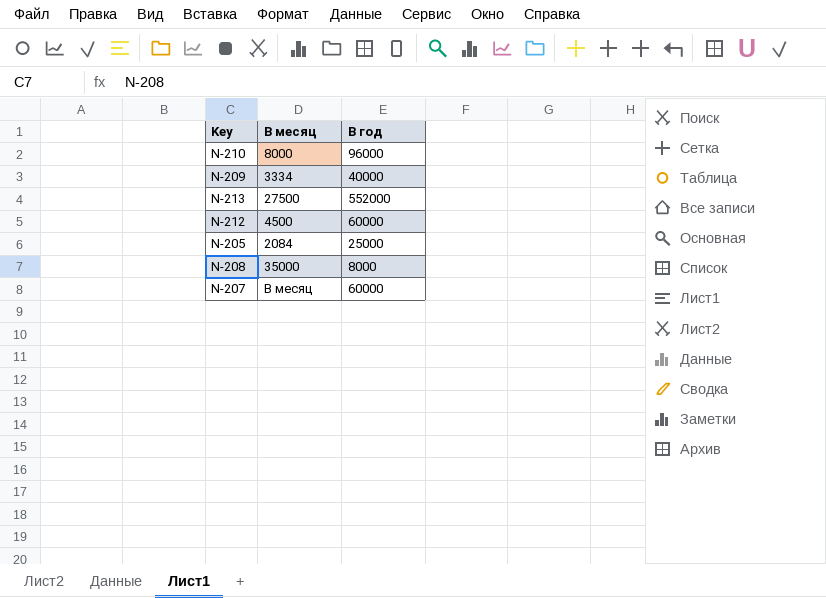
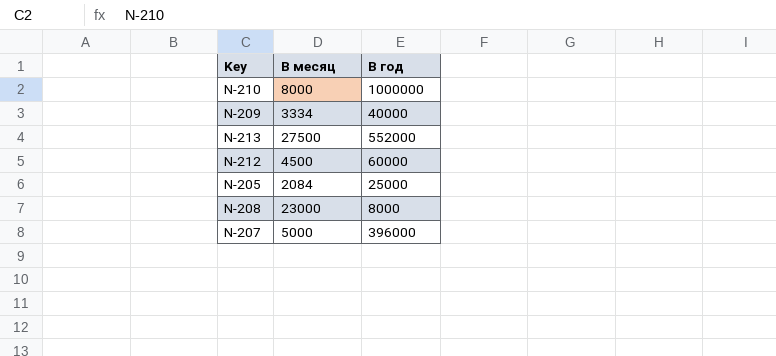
N-210 | В год: 96000 -> 1000000
N-208 | В месяц: 35000 -> 23000
N-207 | В месяц: В месяц -> 5000
N-207 | В год: 60000 -> 396000

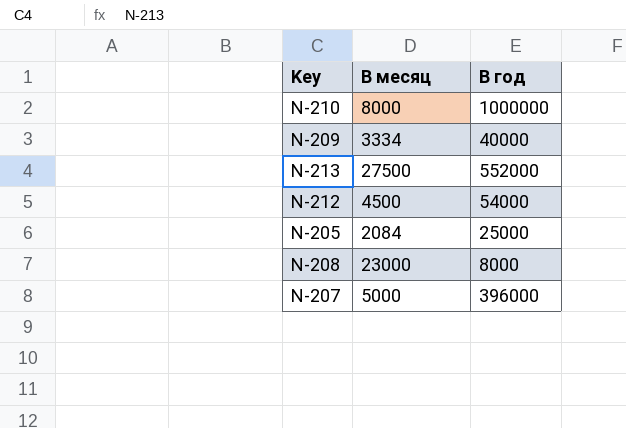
N-212 | В год: 60000 -> 54000

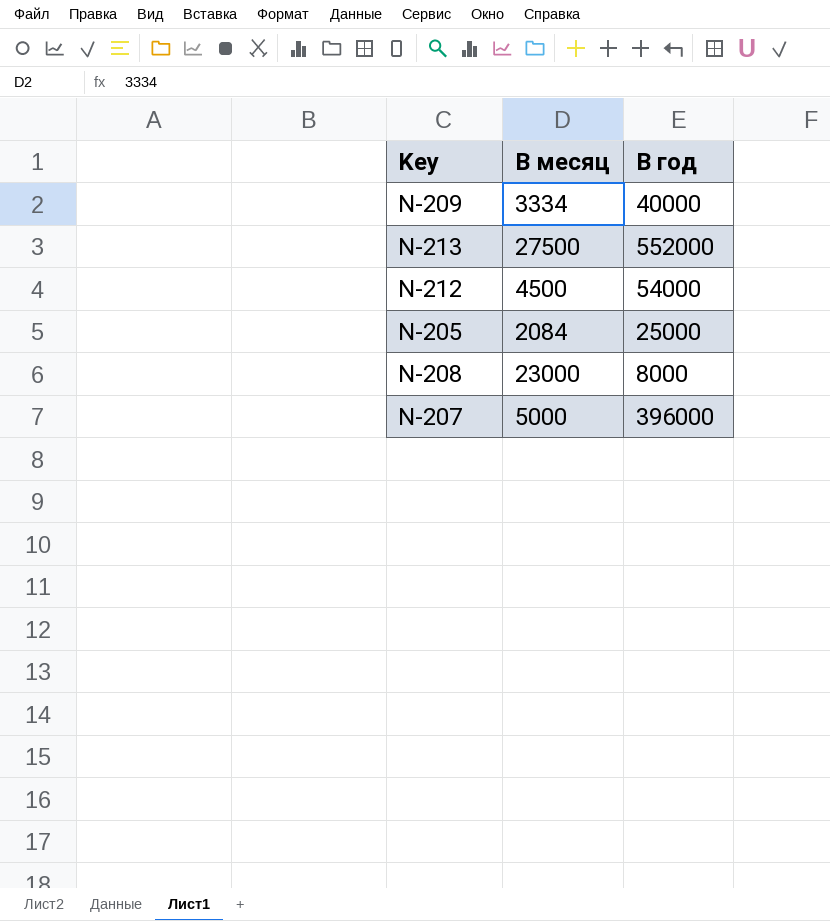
row N-210: 8000 | 1000000 -> none

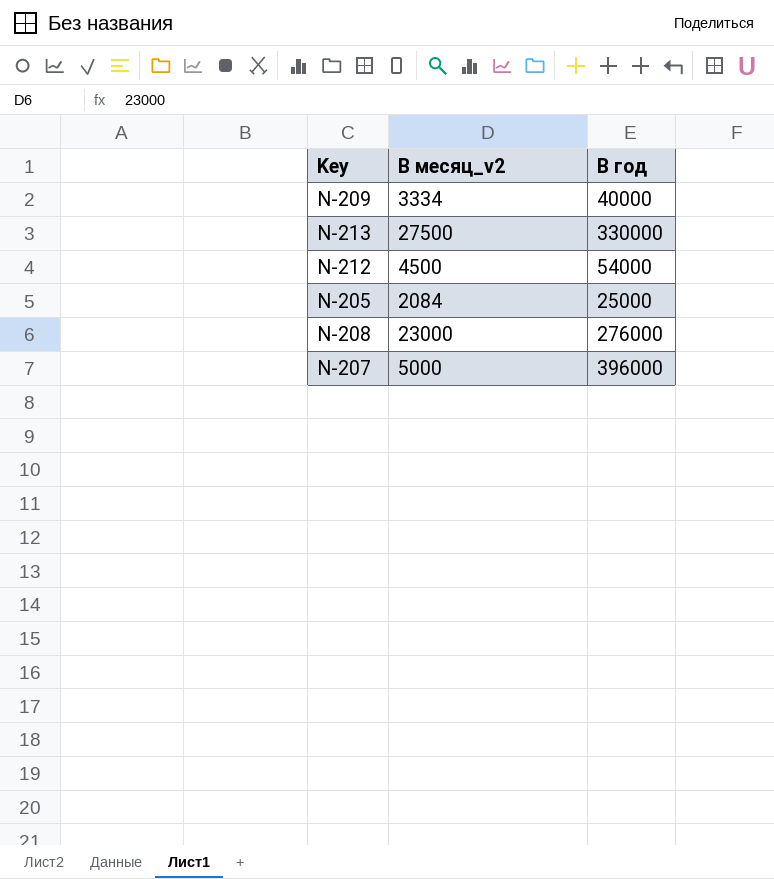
column name: В месяц -> В месяц_v2
N-213 | В год: 552000 -> 330000
N-208 | В год: 8000 -> 276000

